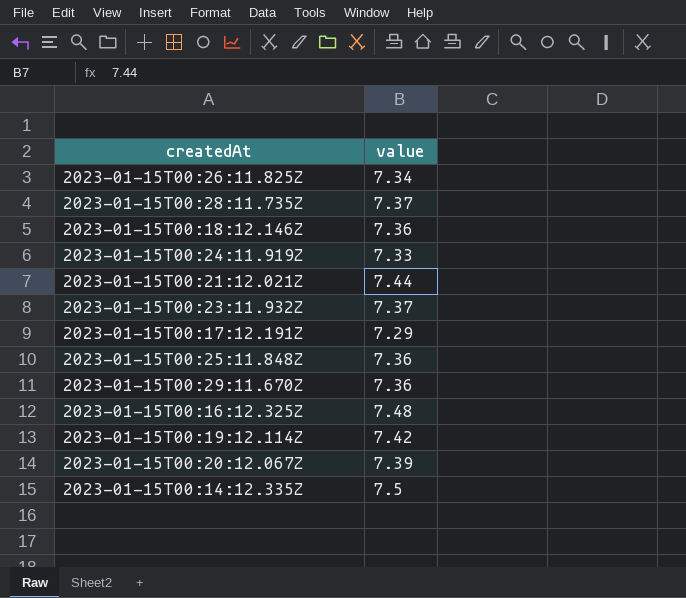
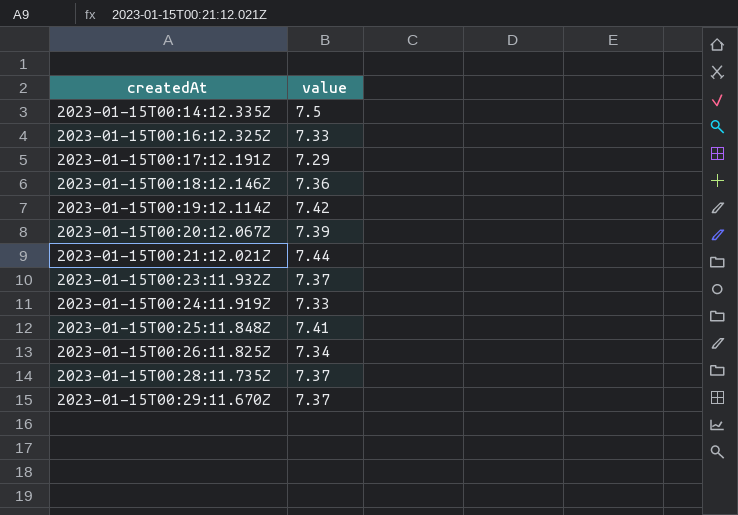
row order: none -> createdAt ascending
2023-01-15T00:16:12.325Z | value: 7.48 -> 7.33
2023-01-15T00:25:11.848Z | value: 7.36 -> 7.41
2023-01-15T00:29:11.670Z | value: 7.36 -> 7.37

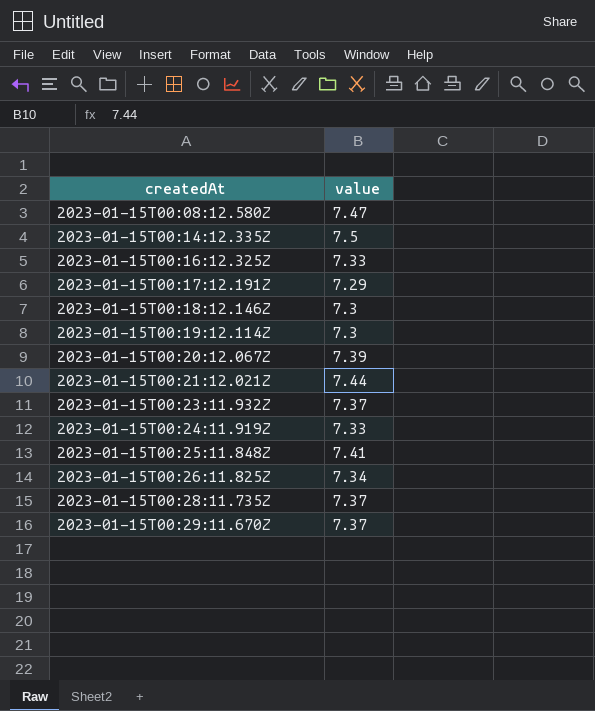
row 2023-01-15T00:08:12.580Z: none -> 7.47
2023-01-15T00:18:12.146Z | value: 7.36 -> 7.3
2023-01-15T00:19:12.114Z | value: 7.42 -> 7.3

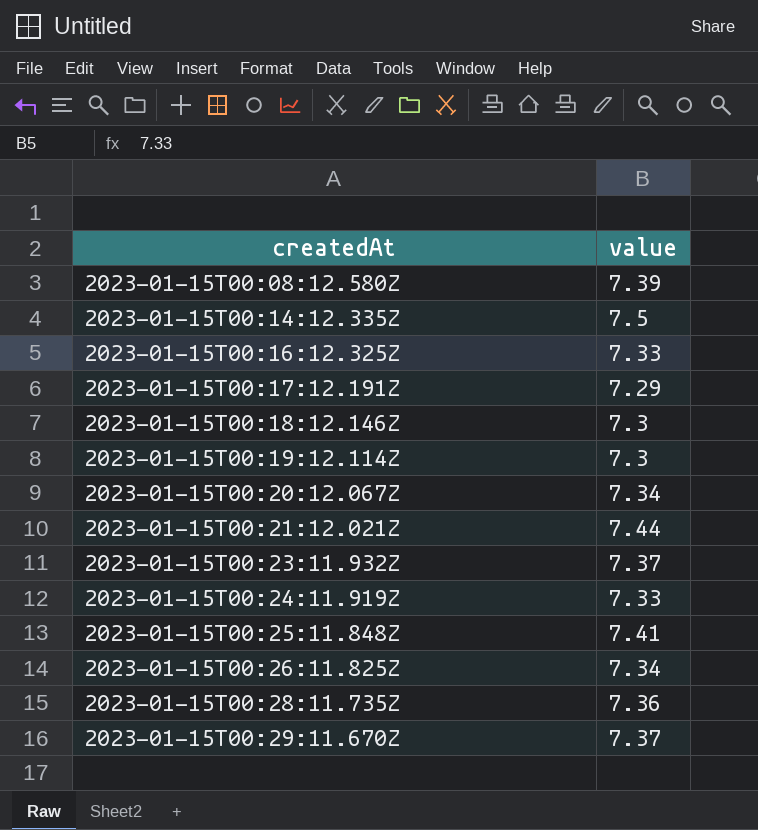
2023-01-15T00:08:12.580Z | value: 7.47 -> 7.39
2023-01-15T00:20:12.067Z | value: 7.39 -> 7.34
2023-01-15T00:28:11.735Z | value: 7.37 -> 7.36

